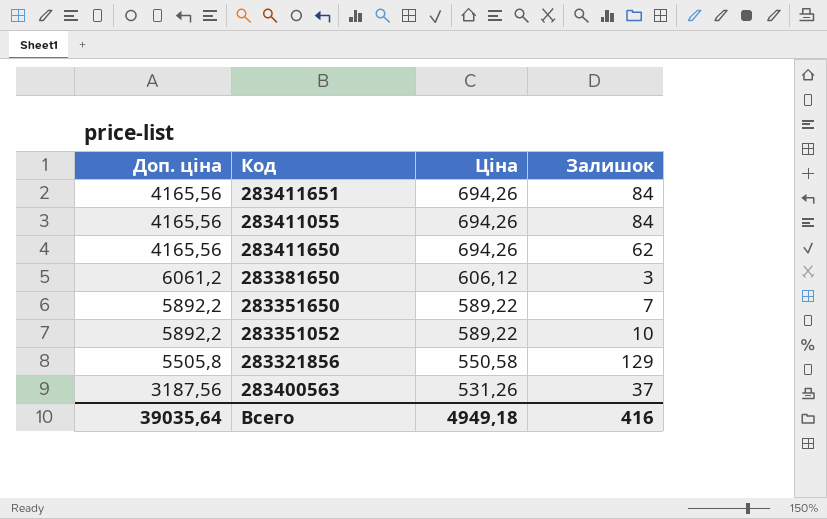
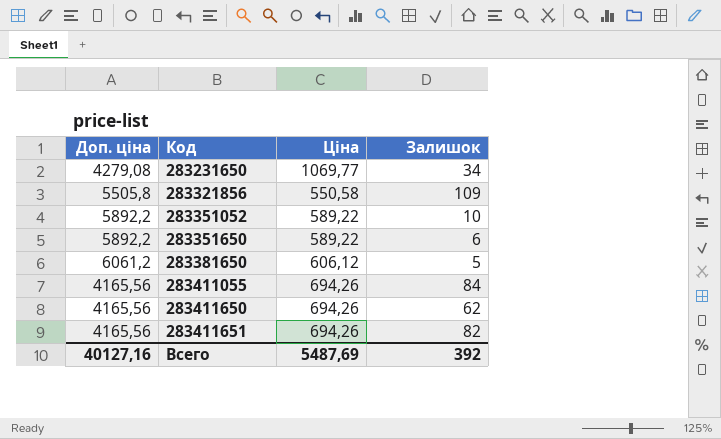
row order: Ціна descending -> Код ascending
row 283400563: 3187,56 | 531,26 | 37 -> none
row 283231650: none -> 4279,08 | 1069,77 | 34
283321856 | Залишок: 129 -> 109
283351650 | Залишок: 7 -> 6
283381650 | Залишок: 3 -> 5
283411651 | Залишок: 84 -> 82
Всего | Доп. ціна: 39035,64 -> 40127,16
Всего | Ціна: 4949,18 -> 5487,69
Всего | Залишок: 416 -> 392

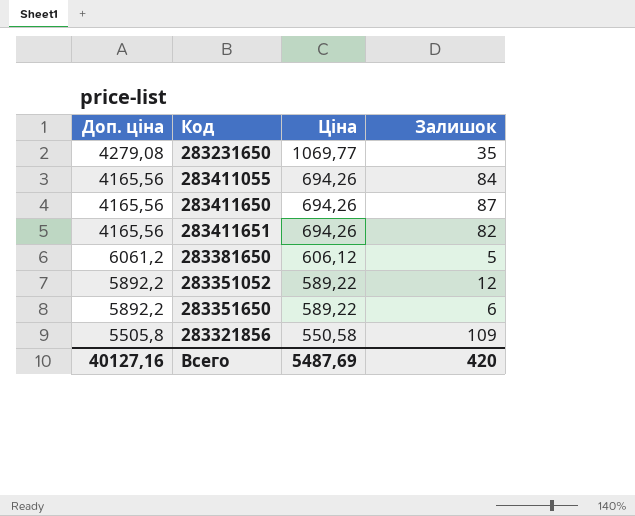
row order: Код ascending -> Ціна descending
283231650 | Залишок: 34 -> 35
283411650 | Залишок: 62 -> 87
283351052 | Залишок: 10 -> 12
Всего | Залишок: 392 -> 420

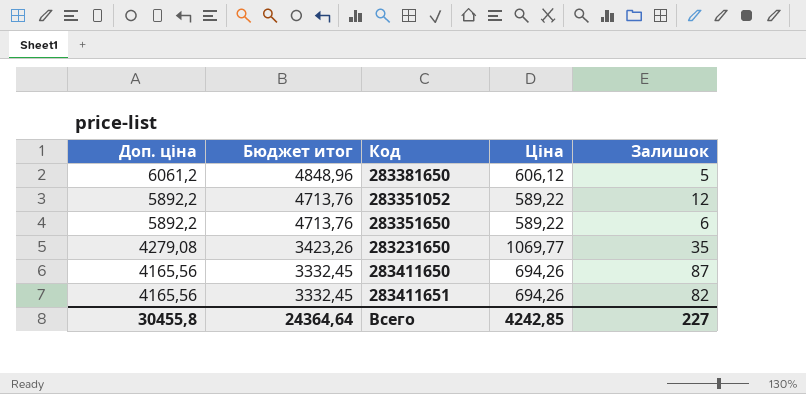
row order: Ціна descending -> Доп. ціна descending
column Бюджет итог | formula: none -> [Доп. ціна] * 0,8
row 283411055: 4165,56 | 694,26 | 84 -> none
row 283321856: 5505,8 | 550,58 | 109 -> none
Всего | Доп. ціна: 40127,16 -> 30455,8
Всего | Ціна: 5487,69 -> 4242,85
Всего | Залишок: 420 -> 227

